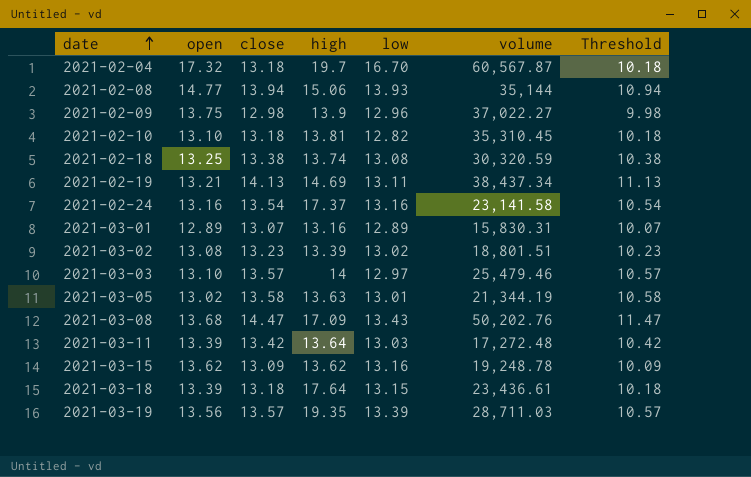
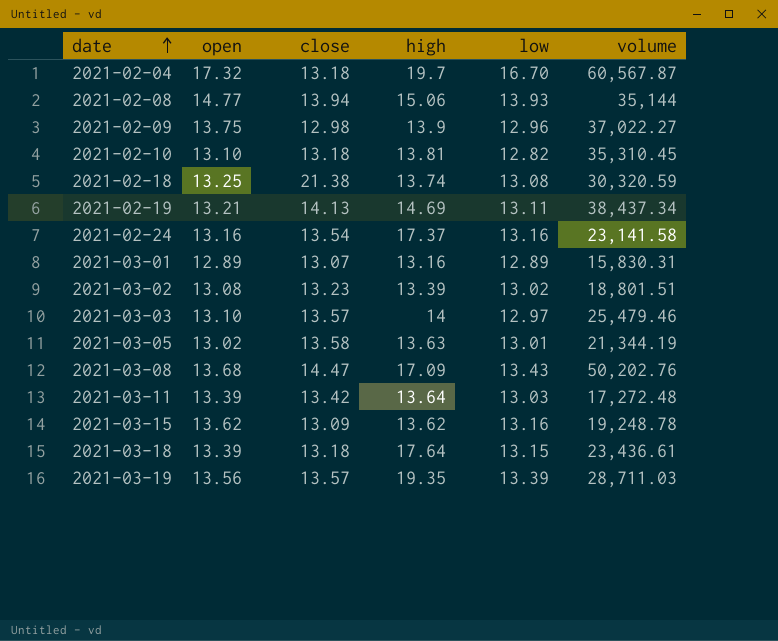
column Threshold | formula: [close] - 3 -> none
2021-02-18 | close: 13.38 -> 21.38

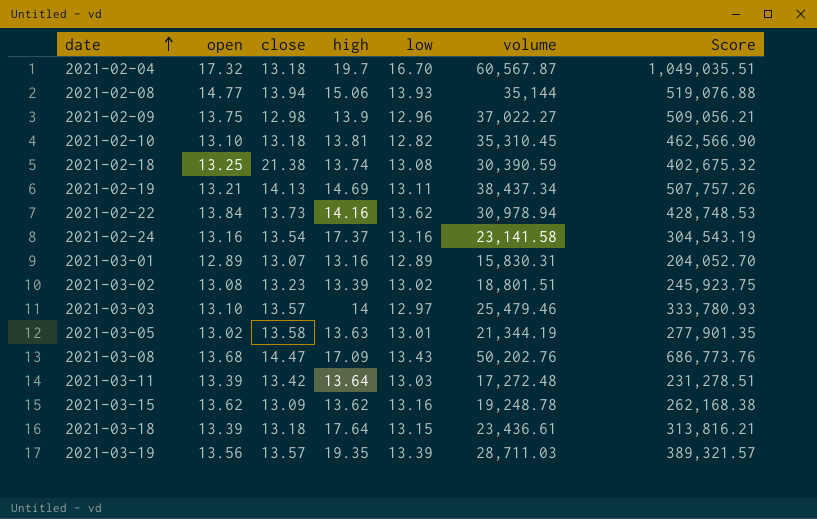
column Score | formula: none -> [open] * [volume]
2021-02-18 | volume: 30,320.59 -> 30,390.59
row 2021-02-22: none -> 13.84 | 13.73 | 14.16 | 13.62 | 30,978.94 | 428,748.53

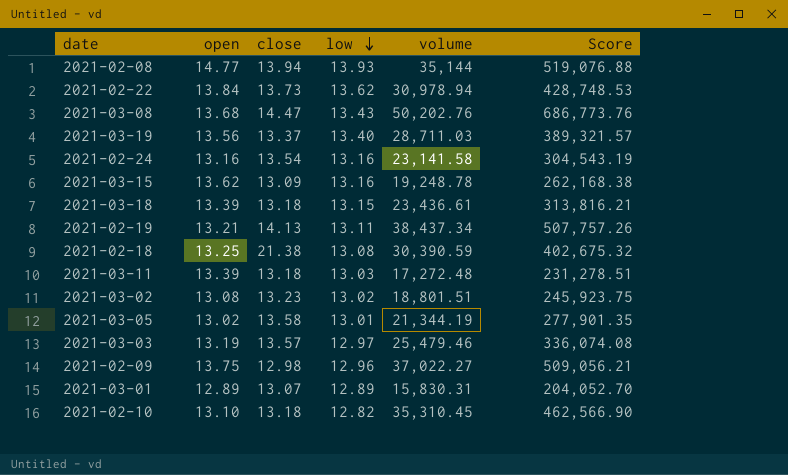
row order: date ascending -> low descending
column high | position: 4 -> none
row 2021-02-04: 17.32 | 13.18 | 19.7 | 16.70 | 60,567.87 | 1,049,035.51 -> none
2021-03-19 | close: 13.57 -> 13.37
2021-03-19 | low: 13.39 -> 13.40
2021-03-11 | close: 13.42 -> 13.18
2021-03-03 | open: 13.10 -> 13.19
2021-03-03 | Score: 333,780.93 -> 336,074.08

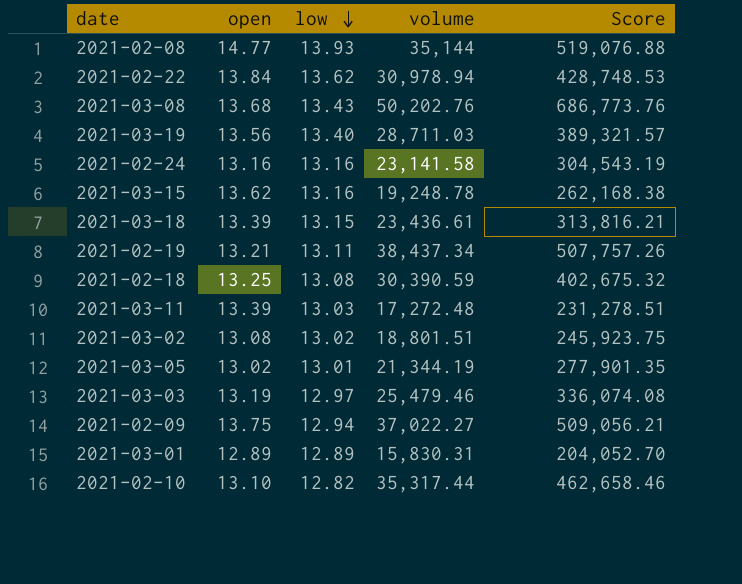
column close | position: 3 -> none
2021-02-09 | low: 12.96 -> 12.94
2021-02-10 | volume: 35,310.45 -> 35,317.44
2021-02-10 | Score: 462,566.90 -> 462,658.46

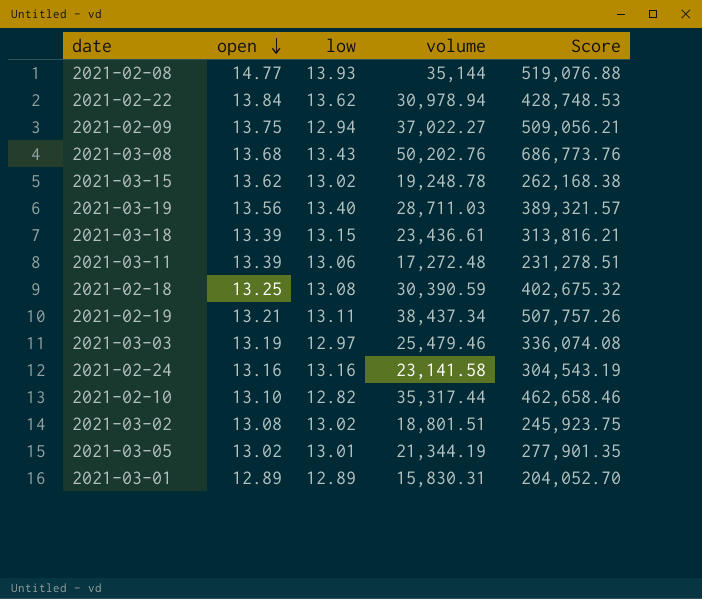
row order: low descending -> open descending
2021-03-15 | low: 13.16 -> 13.02
2021-03-11 | low: 13.03 -> 13.06

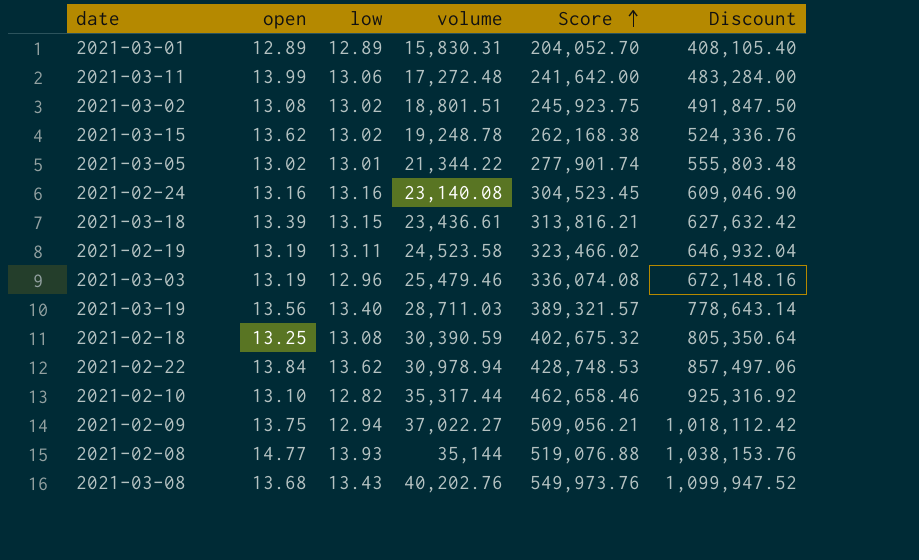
row order: open descending -> Score ascending
column Discount | formula: none -> [Score] * 2
2021-03-11 | open: 13.39 -> 13.99
2021-03-11 | Score: 231,278.51 -> 241,642.00
2021-03-05 | volume: 21,344.19 -> 21,344.22
2021-03-05 | Score: 277,901.35 -> 277,901.74
2021-02-24 | volume: 23,141.58 -> 23,140.08
2021-02-24 | Score: 304,543.19 -> 304,523.45
2021-02-19 | open: 13.21 -> 13.19
2021-02-19 | volume: 38,437.34 -> 24,523.58
2021-02-19 | Score: 507,757.26 -> 323,466.02
2021-03-03 | low: 12.97 -> 12.96
2021-03-08 | volume: 50,202.76 -> 40,202.76
2021-03-08 | Score: 686,773.76 -> 549,973.76

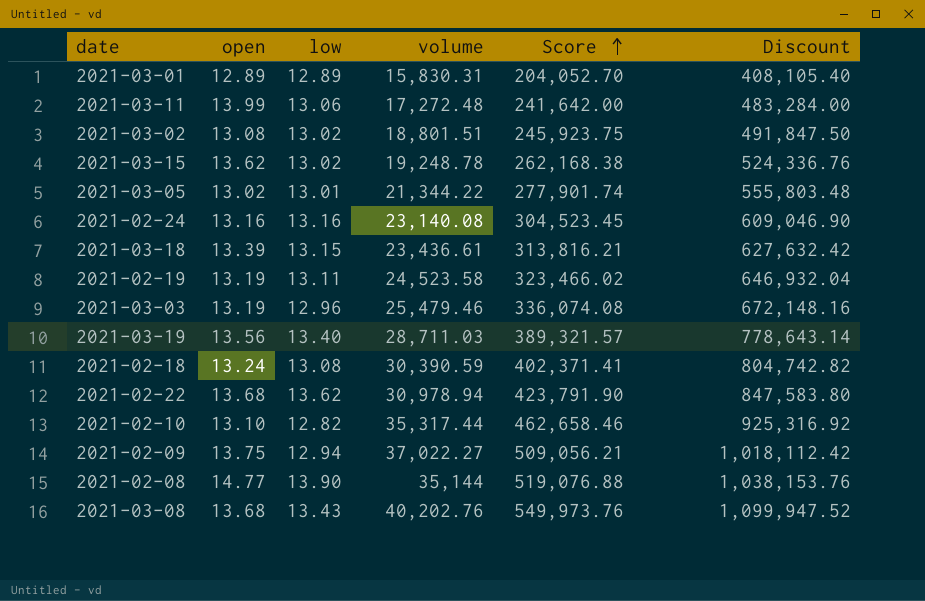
2021-02-18 | open: 13.25 -> 13.24
2021-02-18 | Score: 402,675.32 -> 402,371.41
2021-02-18 | Discount: 805,350.64 -> 804,742.82
2021-02-22 | open: 13.84 -> 13.68
2021-02-22 | Score: 428,748.53 -> 423,791.90
2021-02-22 | Discount: 857,497.06 -> 847,583.80
2021-02-08 | low: 13.93 -> 13.90

